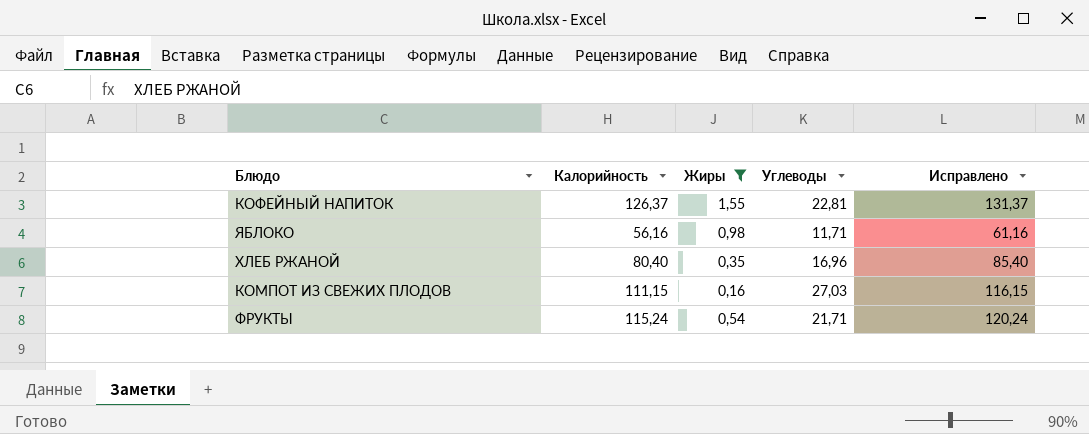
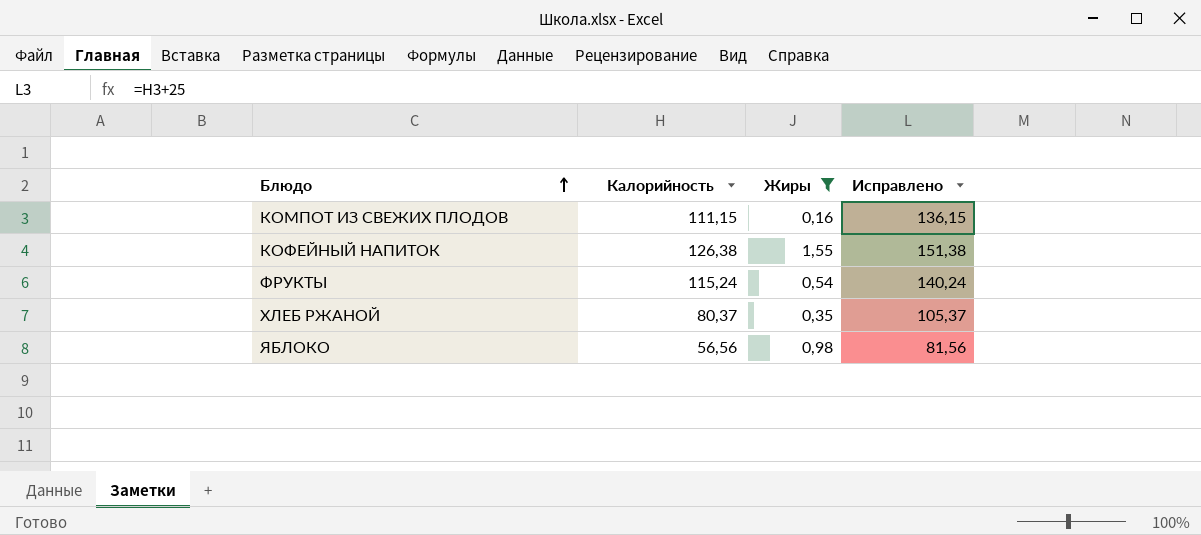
row order: none -> Блюдо ascending
column Углеводы | position: 4 -> none
column Исправлено | formula: [Калорийность] + 5 -> [Калорийность] + 25
КОФЕЙНЫЙ НАПИТОК | Калорийность: 126,37 -> 126,38
ХЛЕБ РЖАНОЙ | Калорийность: 80,40 -> 80,37
ЯБЛОКО | Калорийность: 56,16 -> 56,56

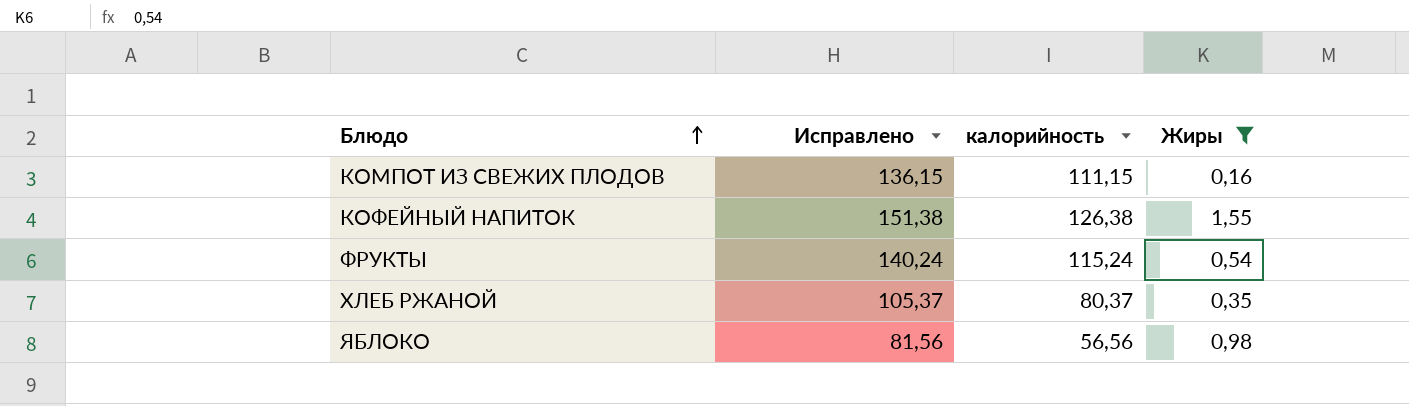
column Исправлено | position: 4 -> 2
column name: Калорийность -> калорийность

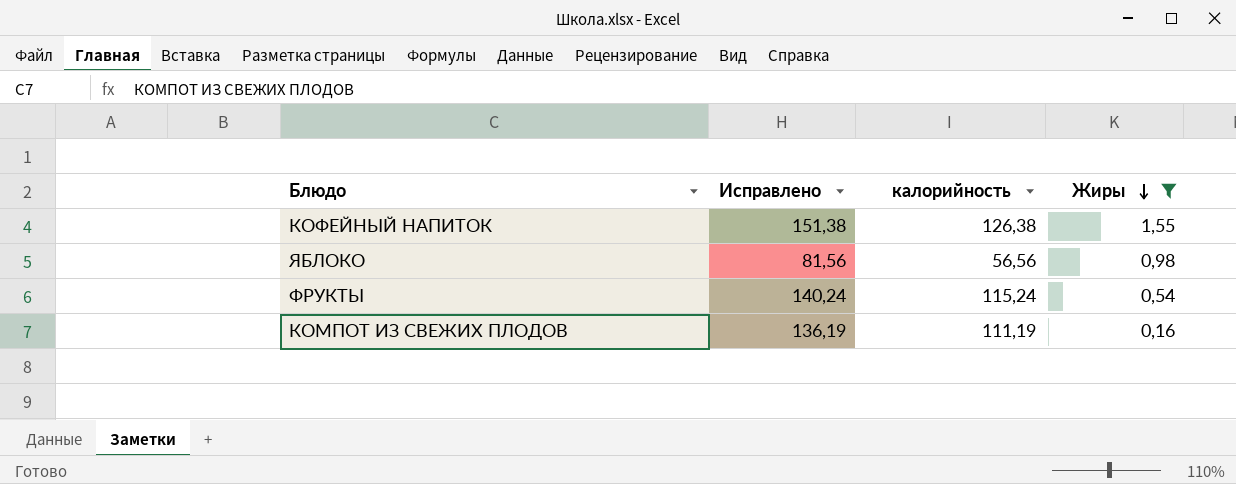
row order: Блюдо ascending -> Жиры descending
row ХЛЕБ РЖАНОЙ: 105,37 | 80,37 | 0,35 -> none
КОМПОТ ИЗ СВЕЖИХ ПЛОДОВ | Исправлено: 136,15 -> 136,19
КОМПОТ ИЗ СВЕЖИХ ПЛОДОВ | калорийность: 111,15 -> 111,19

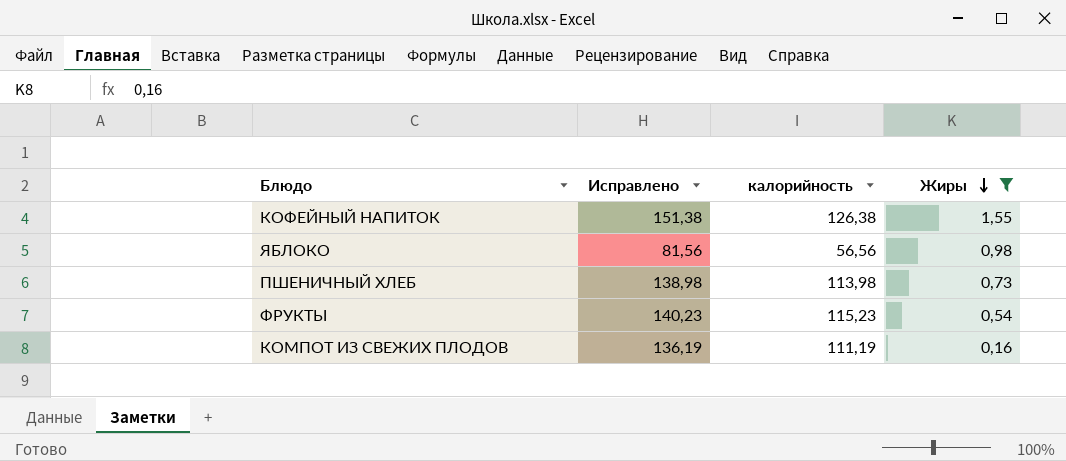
row ПШЕНИЧНЫЙ ХЛЕБ: none -> 138,98 | 113,98 | 0,73
ФРУКТЫ | Исправлено: 140,24 -> 140,23
ФРУКТЫ | калорийность: 115,24 -> 115,23

